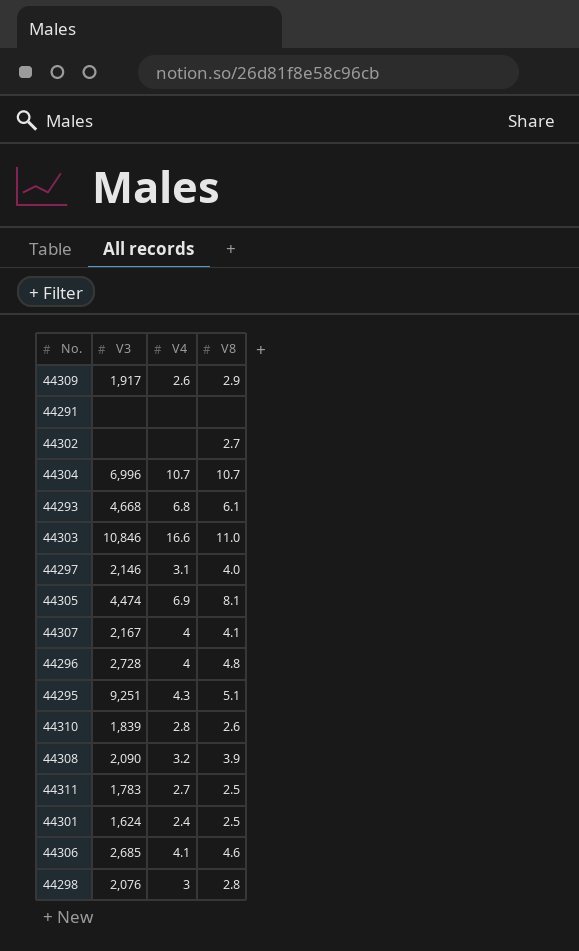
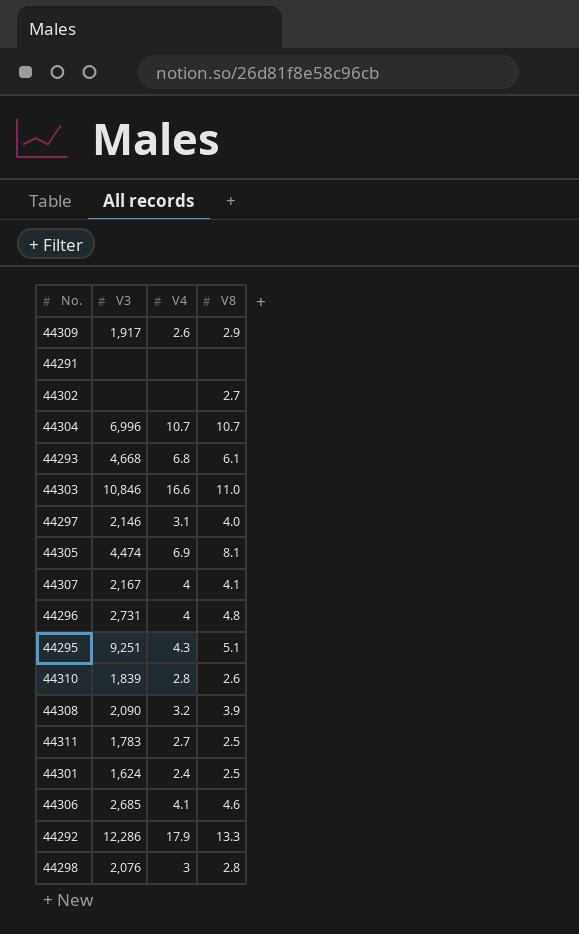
44296 | V3: 2,728 -> 2,731
row 44292: none -> 12,286 | 17.9 | 13.3

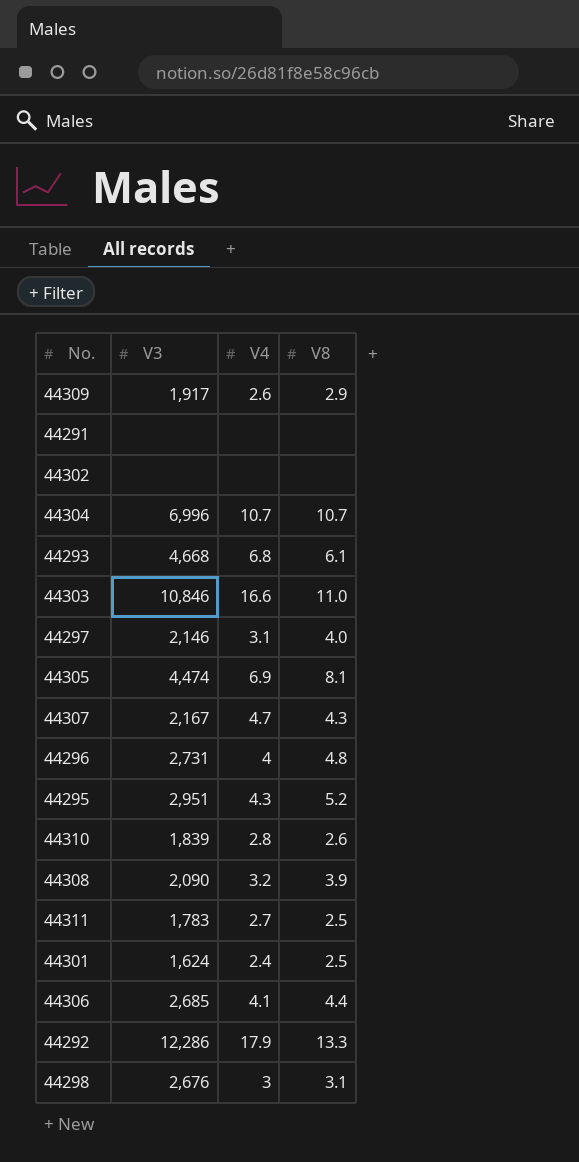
44302 | V8: 2.7 -> none
44307 | V4: 4 -> 4.7
44307 | V8: 4.1 -> 4.3
44295 | V3: 9,251 -> 2,951
44295 | V8: 5.1 -> 5.2
44306 | V8: 4.6 -> 4.4
44298 | V3: 2,076 -> 2,676
44298 | V8: 2.8 -> 3.1

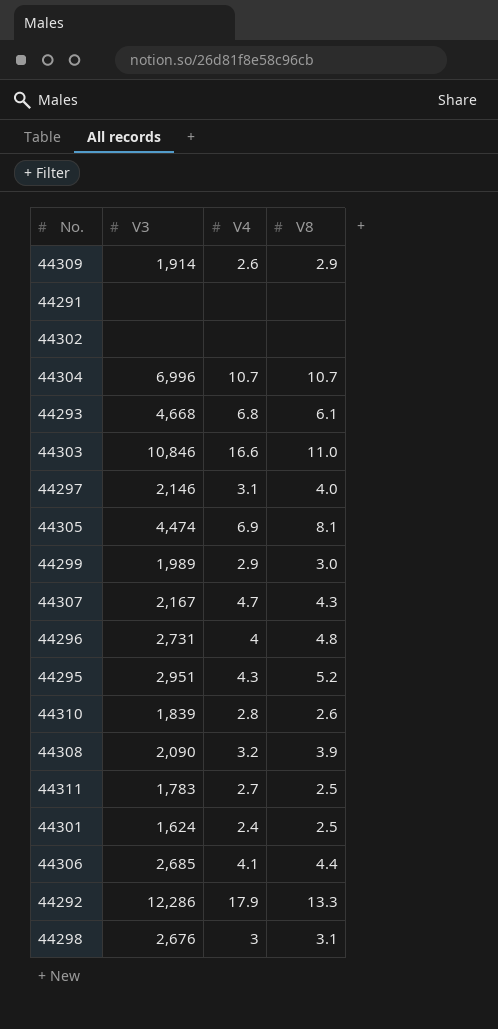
44309 | V3: 1,917 -> 1,914
row 44299: none -> 1,989 | 2.9 | 3.0

